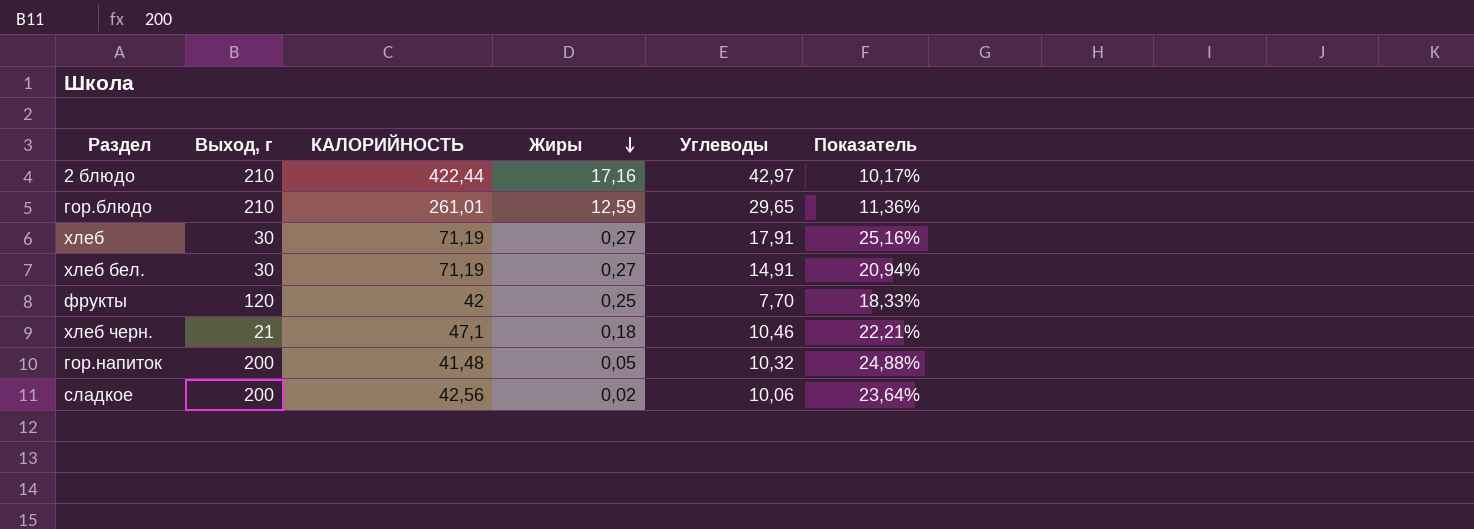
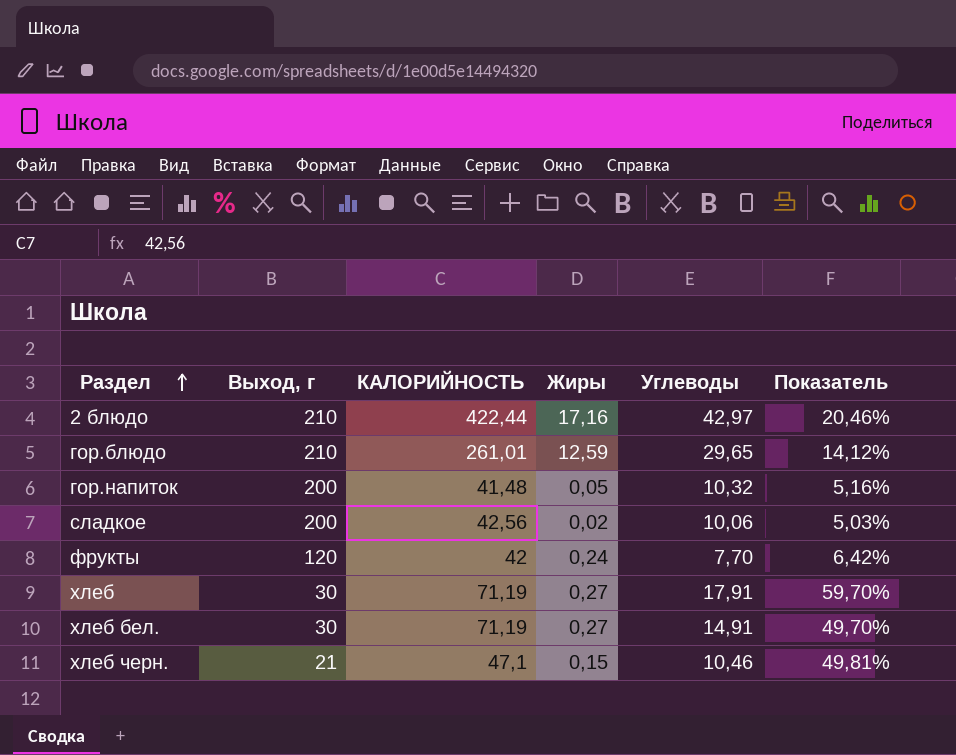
row order: Жиры descending -> Раздел ascending
column Показатель | formula: [Углеводы] / [КАЛОРИЙНОСТЬ] -> [Углеводы] / [Выход, г]
фрукты | Жиры: 0,25 -> 0,24
хлеб черн. | Жиры: 0,18 -> 0,15

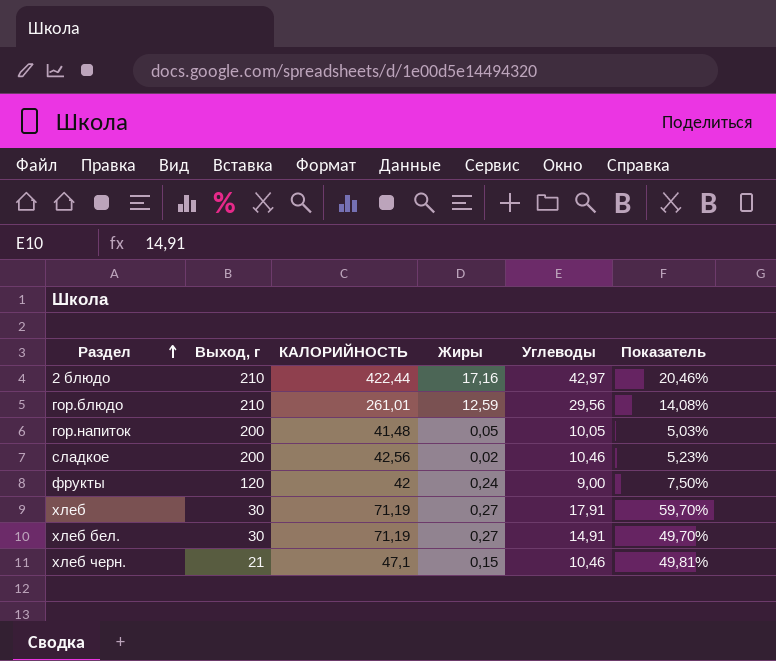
гор.блюдо | Углеводы: 29,65 -> 29,56
гор.блюдо | Показатель: 14,12% -> 14,08%
гор.напиток | Углеводы: 10,32 -> 10,05
гор.напиток | Показатель: 5,16% -> 5,03%
сладкое | Углеводы: 10,06 -> 10,46
сладкое | Показатель: 5,03% -> 5,23%
фрукты | Углеводы: 7,70 -> 9,00
фрукты | Показатель: 6,42% -> 7,50%

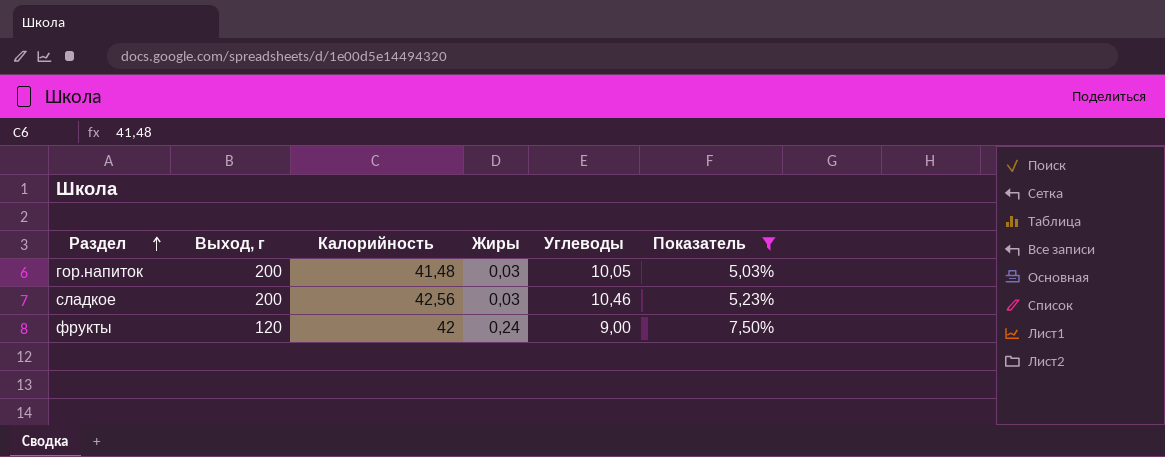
filter: none -> Показатель <= 7,50%
column name: КАЛОРИЙНОСТЬ -> Калорийность
гор.напиток | Жиры: 0,05 -> 0,03
сладкое | Жиры: 0,02 -> 0,03

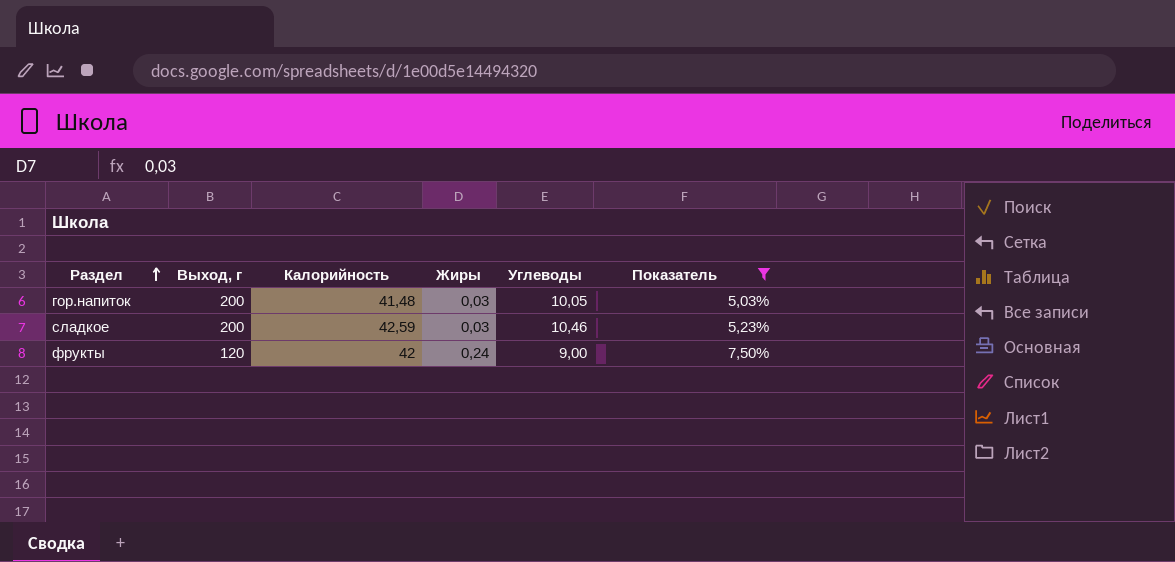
сладкое | Калорийность: 42,56 -> 42,59

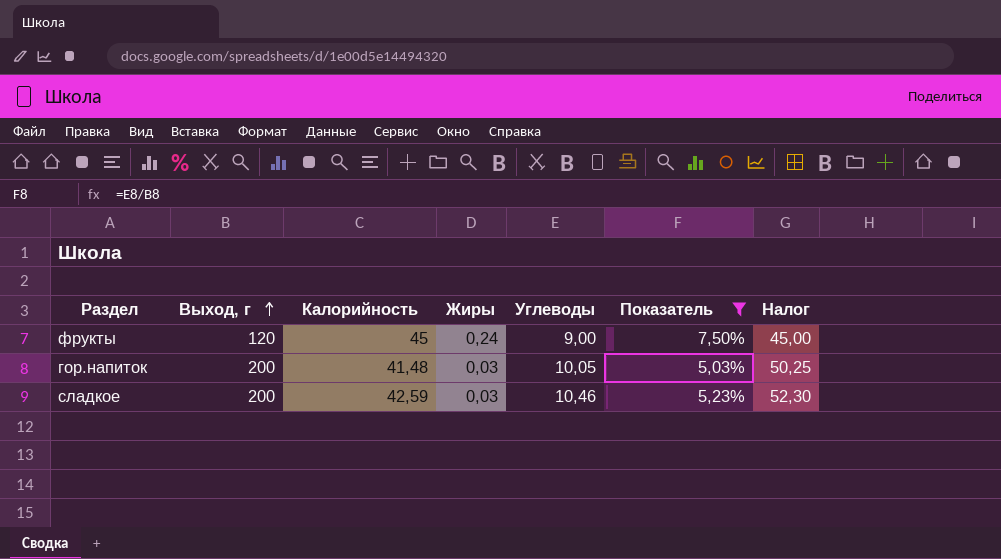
row order: Раздел ascending -> Выход, г ascending
column Налог | formula: none -> [Углеводы] * 5
фрукты | Калорийность: 42 -> 45

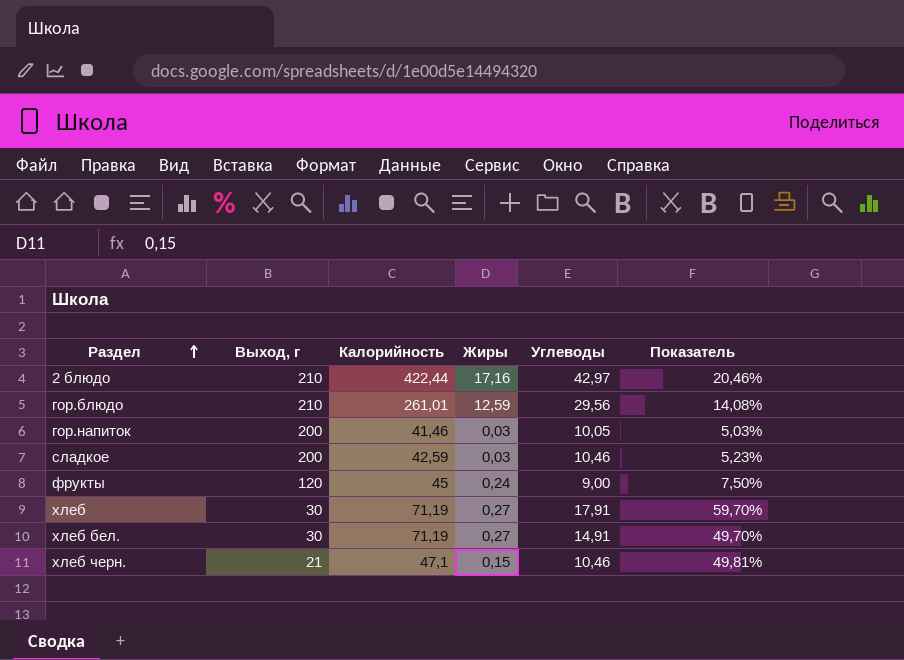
filter: Показатель <= 7,50% -> none
row order: Выход, г ascending -> Раздел ascending
column Налог | formula: [Углеводы] * 5 -> none
гор.напиток | Калорийность: 41,48 -> 41,46

